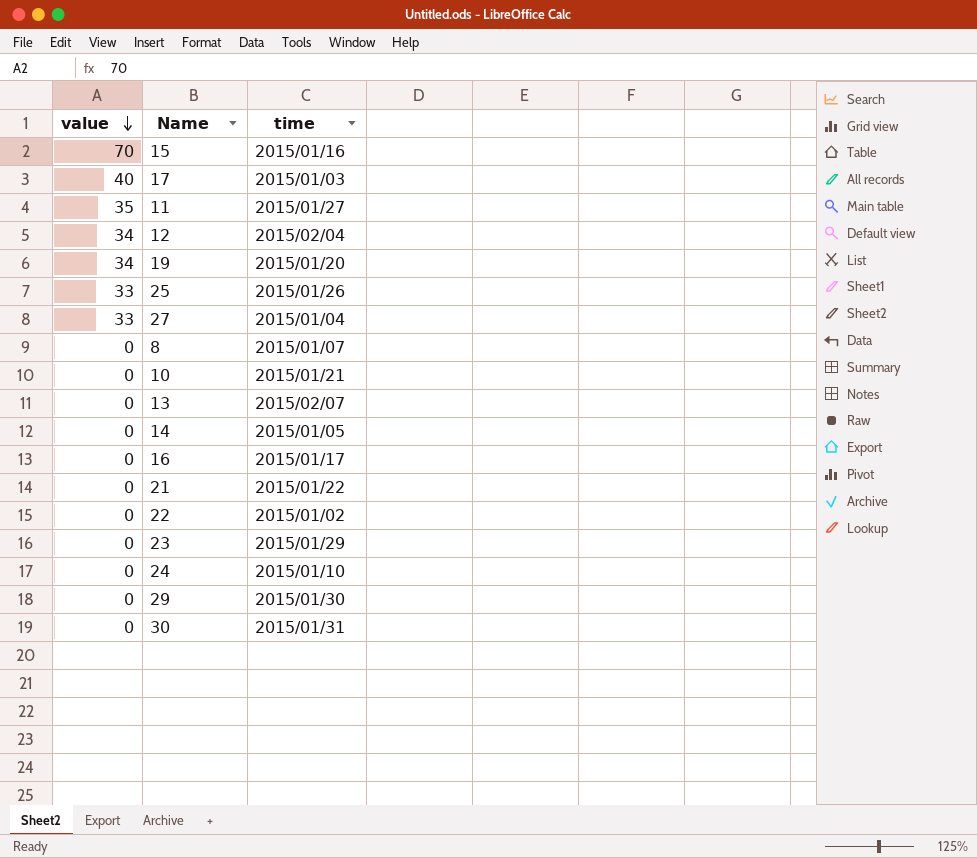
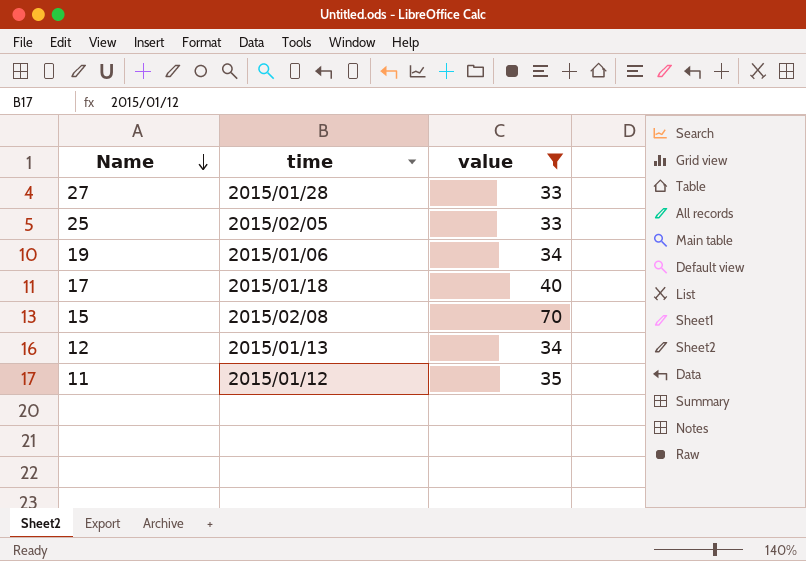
filter: none -> value != 0
row order: value descending -> Name descending
column value | position: 1 -> 3
27 | time: 2015/01/04 -> 2015/01/28
25 | time: 2015/01/26 -> 2015/02/05
19 | time: 2015/01/20 -> 2015/01/06
17 | time: 2015/01/03 -> 2015/01/18
15 | time: 2015/01/16 -> 2015/02/08
12 | time: 2015/02/04 -> 2015/01/13
11 | time: 2015/01/27 -> 2015/01/12

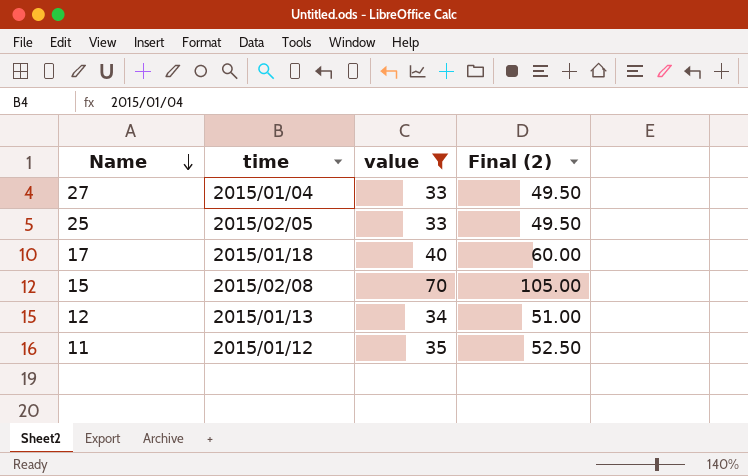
column Final (2) | formula: none -> [value] * 1.5
row 19: 2015/01/06 | 34 -> none
27 | time: 2015/01/28 -> 2015/01/04

